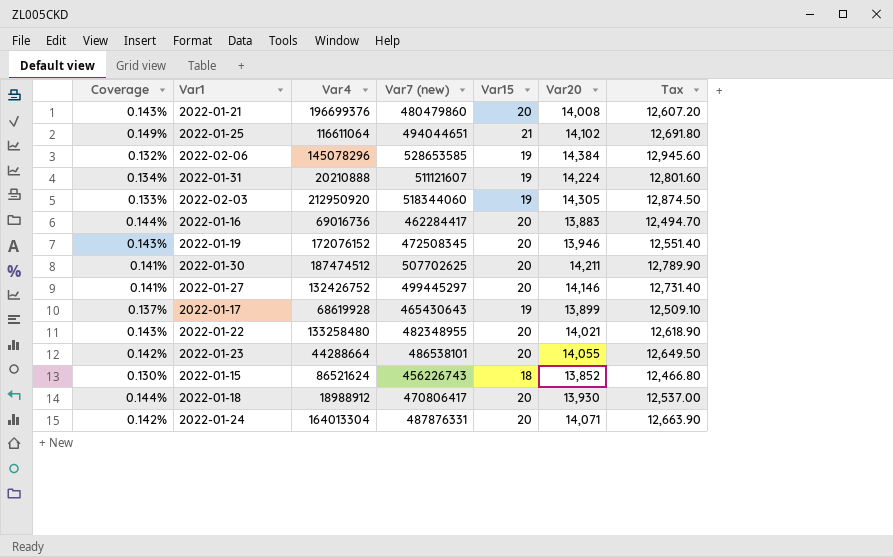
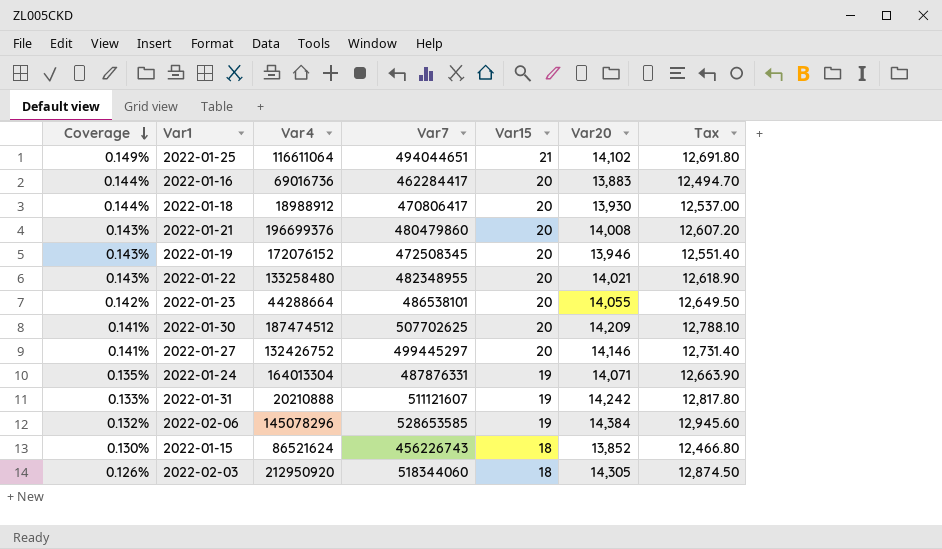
row order: none -> Coverage descending
column name: Var7 (new) -> Var7
row 2022-01-17: 0.137% | 68619928 | 465430643 | 19 | 13,899 | 12,509.10 -> none
2022-01-30 | Var20: 14,211 -> 14,209
2022-01-30 | Tax: 12,789.90 -> 12,788.10
2022-01-24 | Coverage: 0.142% -> 0.135%
2022-01-24 | Var15: 20 -> 19
2022-01-31 | Coverage: 0.134% -> 0.133%
2022-01-31 | Var20: 14,224 -> 14,242
2022-01-31 | Tax: 12,801.60 -> 12,817.80
2022-02-03 | Coverage: 0.133% -> 0.126%
2022-02-03 | Var15: 19 -> 18

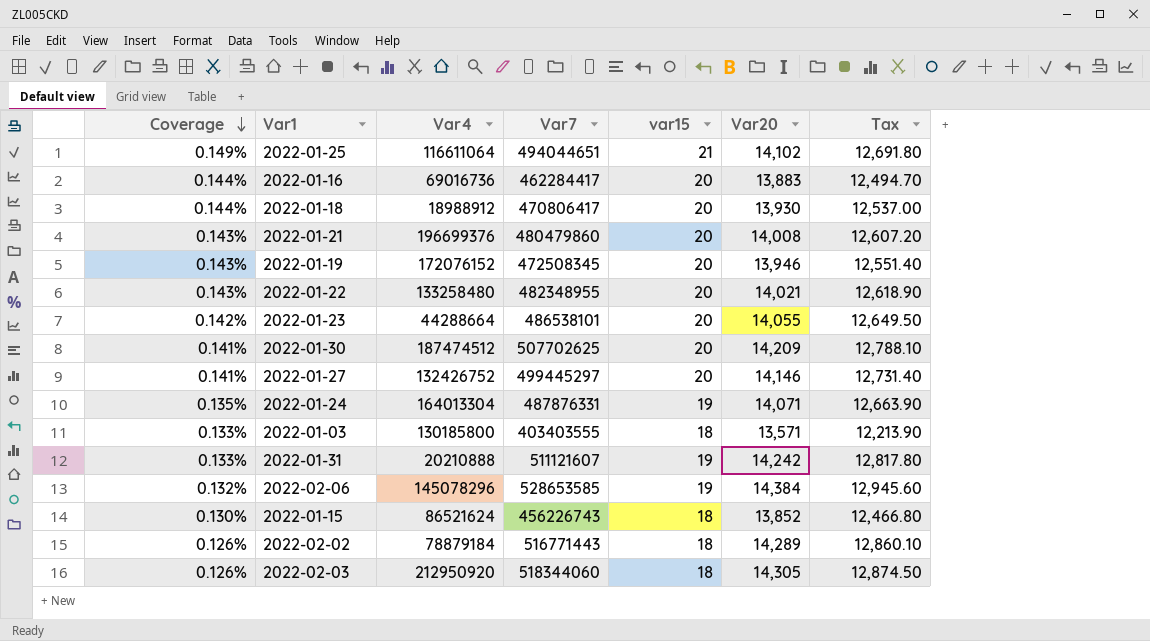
column name: Var15 -> var15
row 2022-01-03: none -> 0.133% | 130185800 | 403403555 | 18 | 13,571 | 12,213.90
row 2022-02-02: none -> 0.126% | 78879184 | 516771443 | 18 | 14,289 | 12,860.10

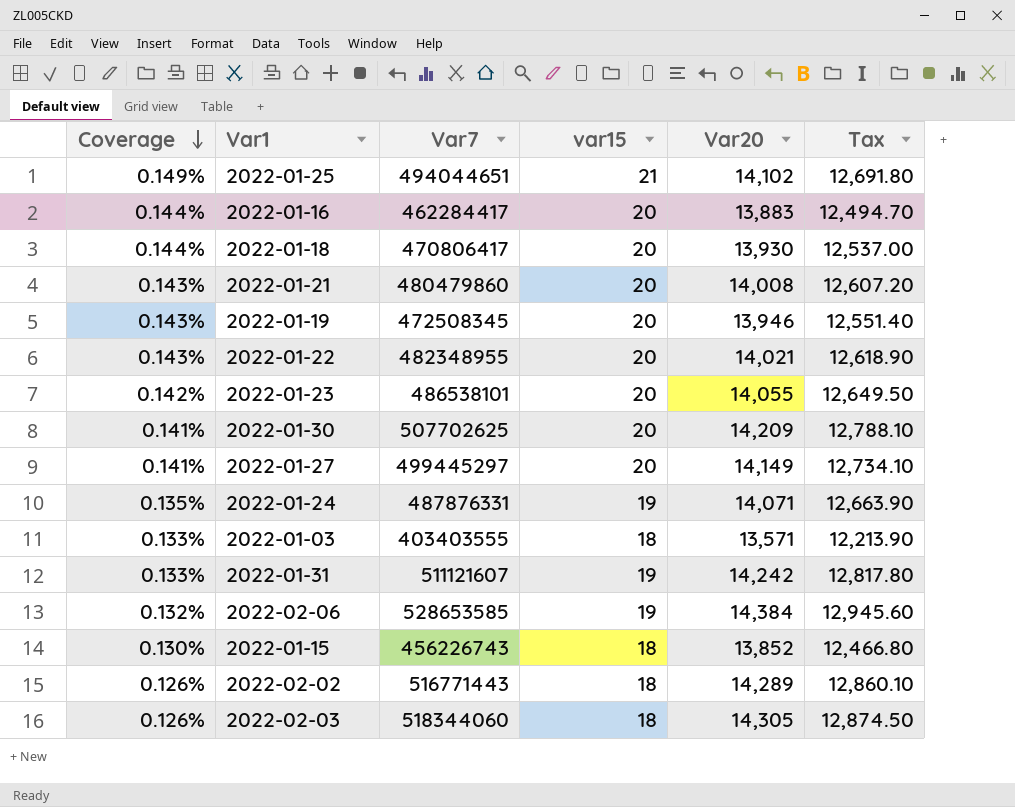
column Var4 | position: 3 -> none
2022-01-27 | Var20: 14,146 -> 14,149
2022-01-27 | Tax: 12,731.40 -> 12,734.10

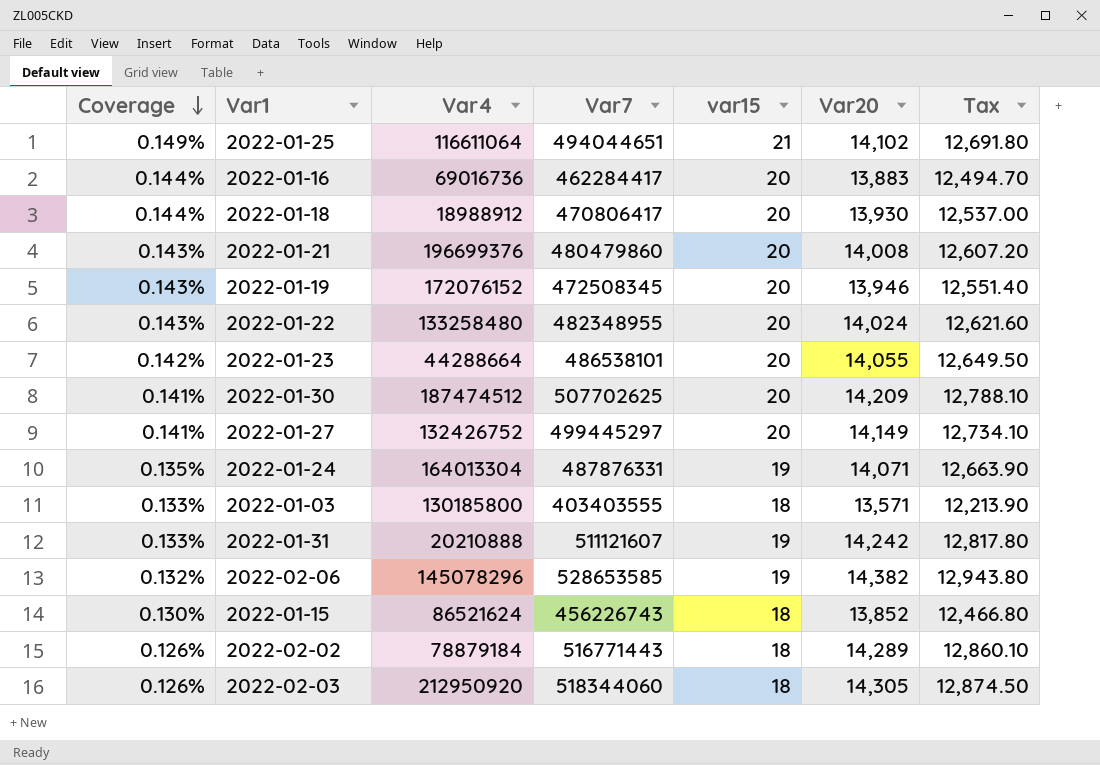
column Var4 | position: none -> 3
2022-01-22 | Var20: 14,021 -> 14,024
2022-01-22 | Tax: 12,618.90 -> 12,621.60
2022-02-06 | Var20: 14,384 -> 14,382
2022-02-06 | Tax: 12,945.60 -> 12,943.80

